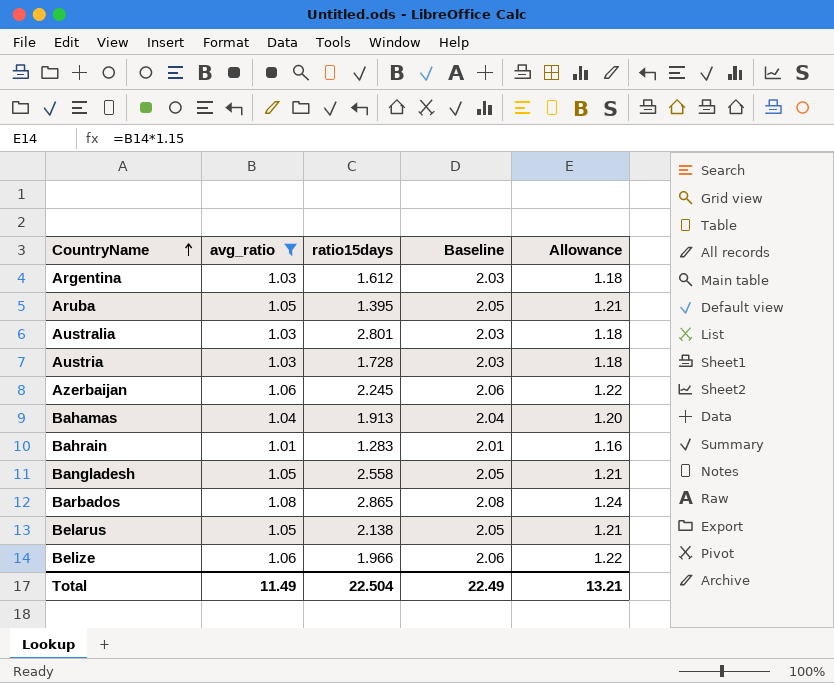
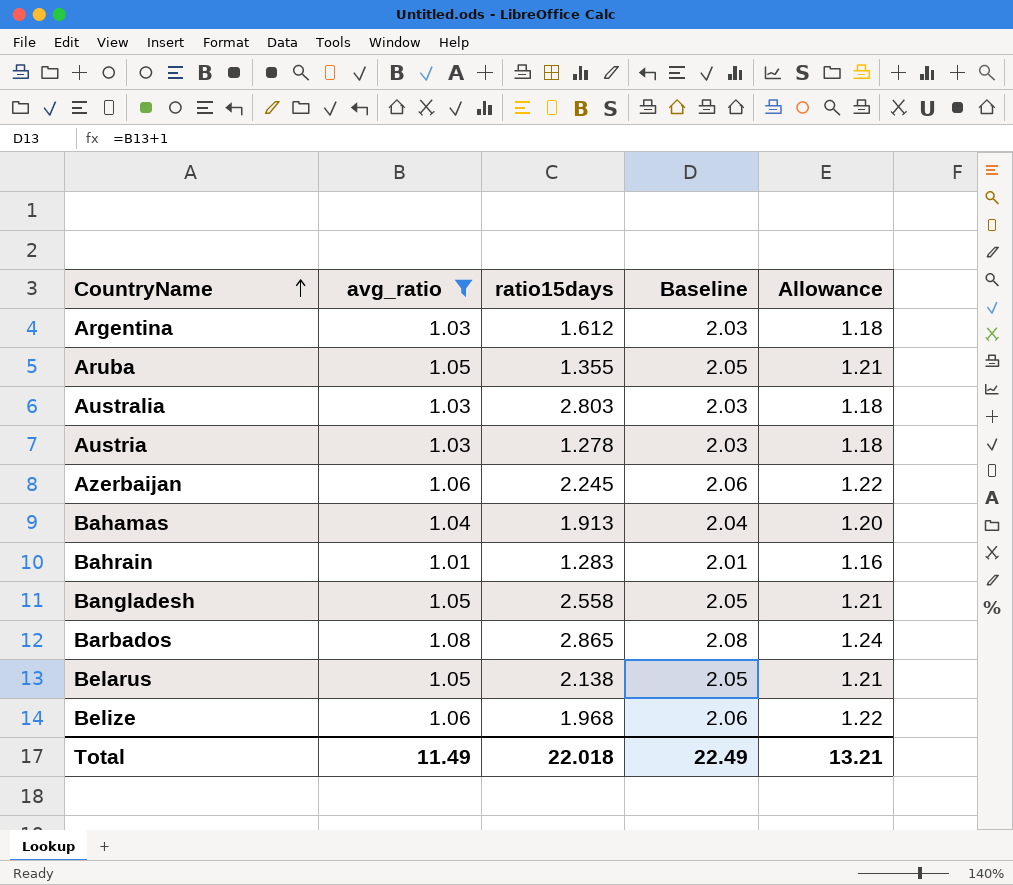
Aruba | ratio15days: 1.395 -> 1.355
Australia | ratio15days: 2.801 -> 2.803
Austria | ratio15days: 1.728 -> 1.278
Belize | ratio15days: 1.966 -> 1.968
Total | ratio15days: 22.504 -> 22.018

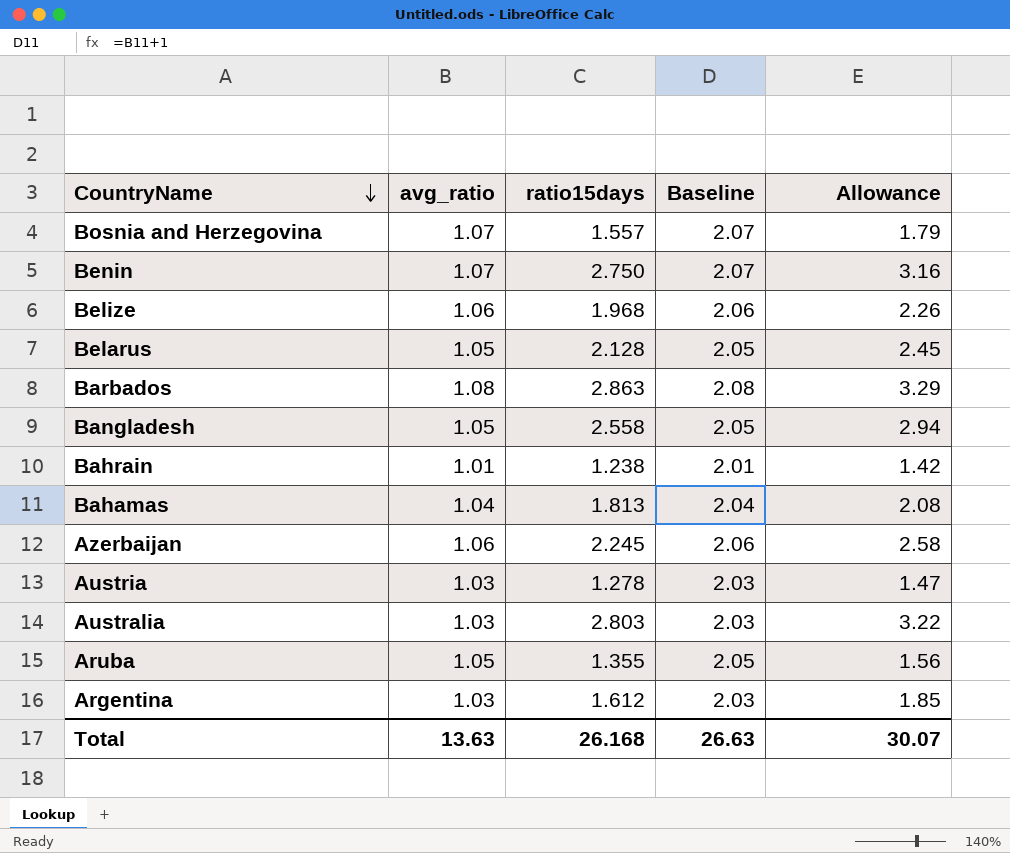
filter: avg_ratio != 1.07 -> none
row order: CountryName ascending -> CountryName descending
column Allowance | formula: [avg_ratio] * 1.15 -> [ratio15days] * 1.15
Belarus | ratio15days: 2.138 -> 2.128
Barbados | ratio15days: 2.865 -> 2.863
Bahrain | ratio15days: 1.283 -> 1.238
Bahamas | ratio15days: 1.913 -> 1.813
Total | avg_ratio: 11.49 -> 13.63
Total | ratio15days: 22.018 -> 26.168
Total | Baseline: 22.49 -> 26.63
Total | Allowance: 13.21 -> 30.07

